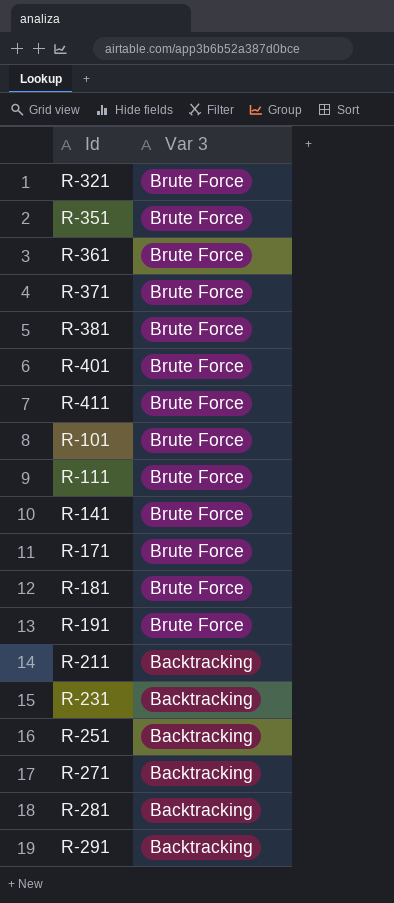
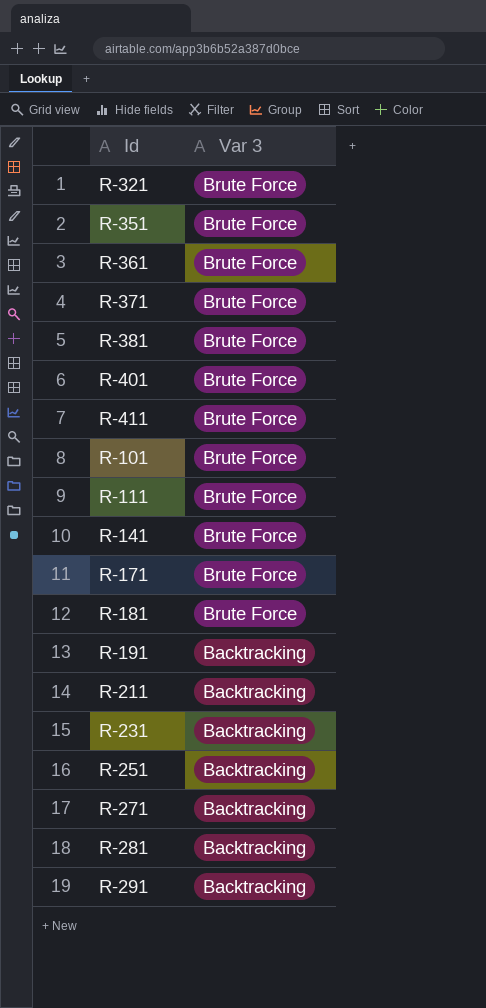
R-191 | Var 3: Brute Force -> Backtracking

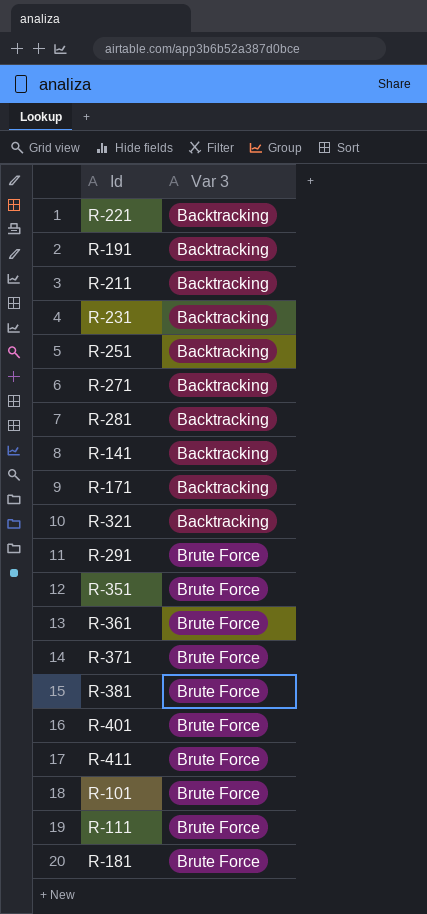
row order: Var 3 descending -> Var 3 ascending
row R-221: none -> Backtracking
R-141 | Var 3: Brute Force -> Backtracking
R-171 | Var 3: Brute Force -> Backtracking
R-321 | Var 3: Brute Force -> Backtracking
R-291 | Var 3: Backtracking -> Brute Force

